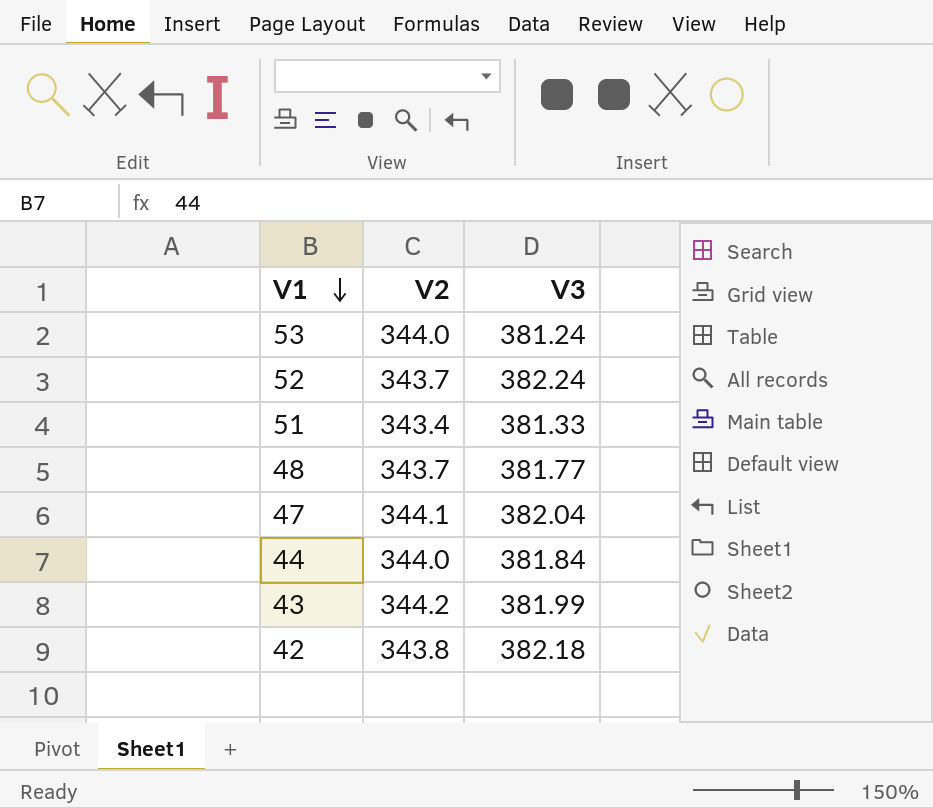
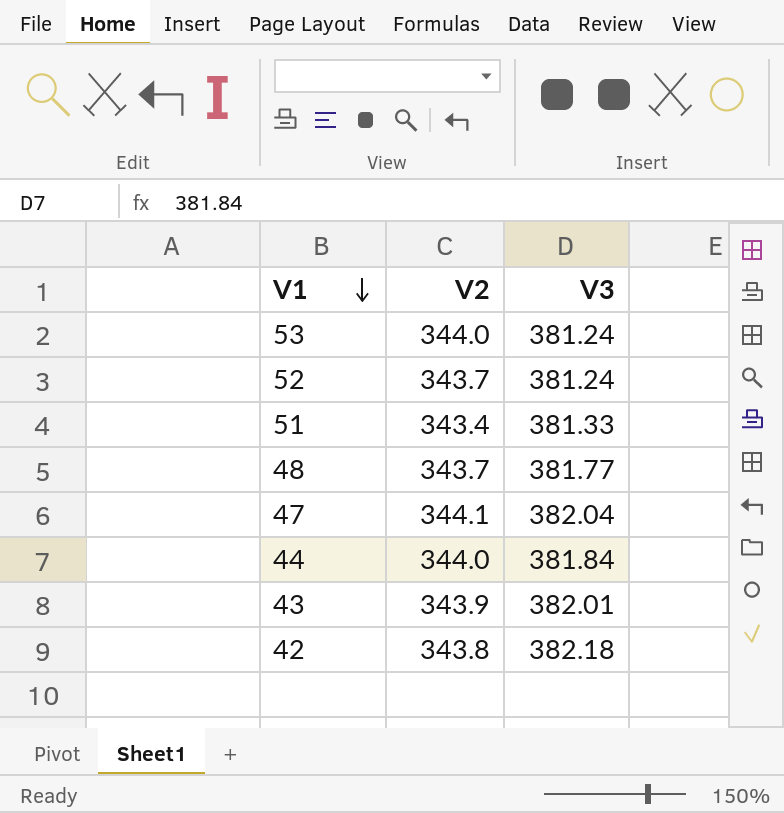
52 | V3: 382.24 -> 381.24
43 | V2: 344.2 -> 343.9
43 | V3: 381.99 -> 382.01

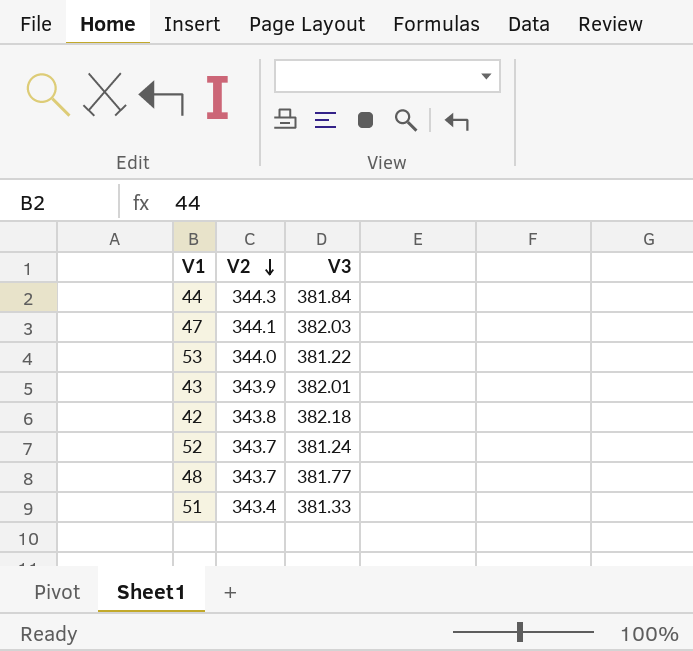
row order: V1 descending -> V2 descending
44 | V2: 344.0 -> 344.3
47 | V3: 382.04 -> 382.03
53 | V3: 381.24 -> 381.22

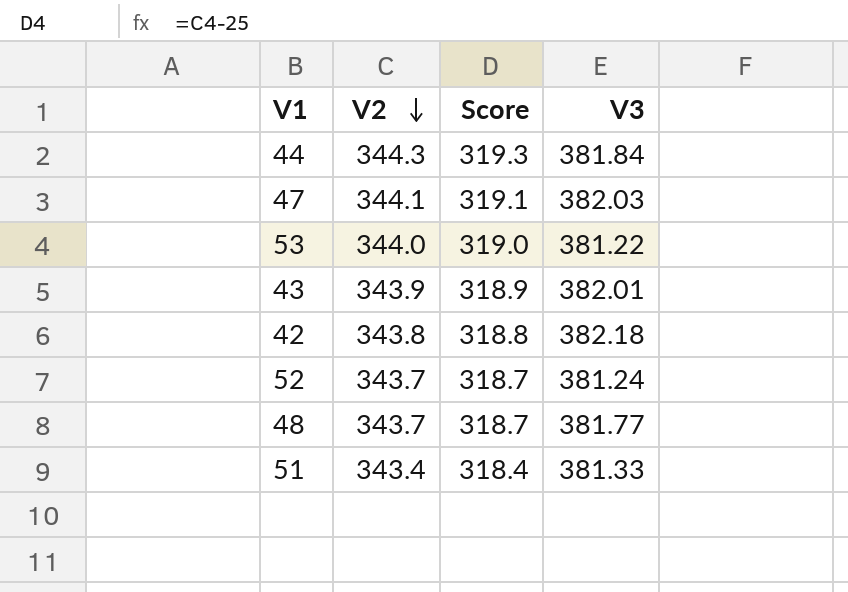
column Score | formula: none -> [V2] - 25

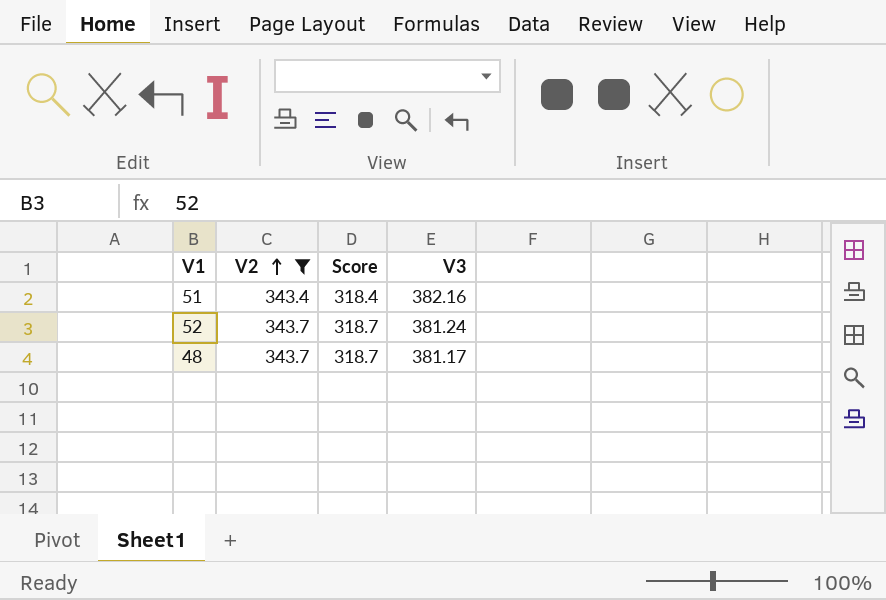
filter: none -> V2 <= 343.7
row order: V2 descending -> V2 ascending
51 | V3: 381.33 -> 382.16
48 | V3: 381.77 -> 381.17

